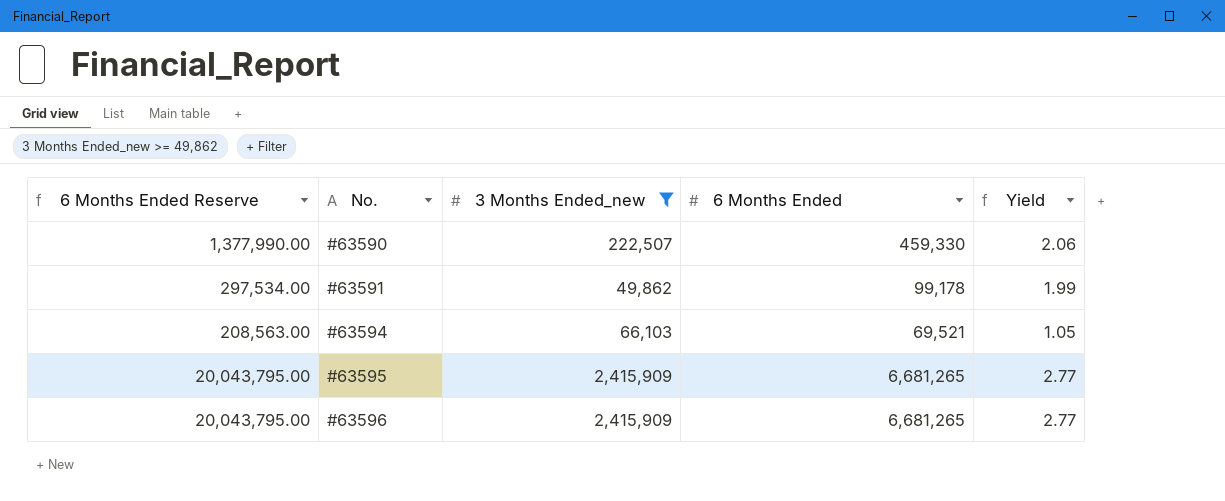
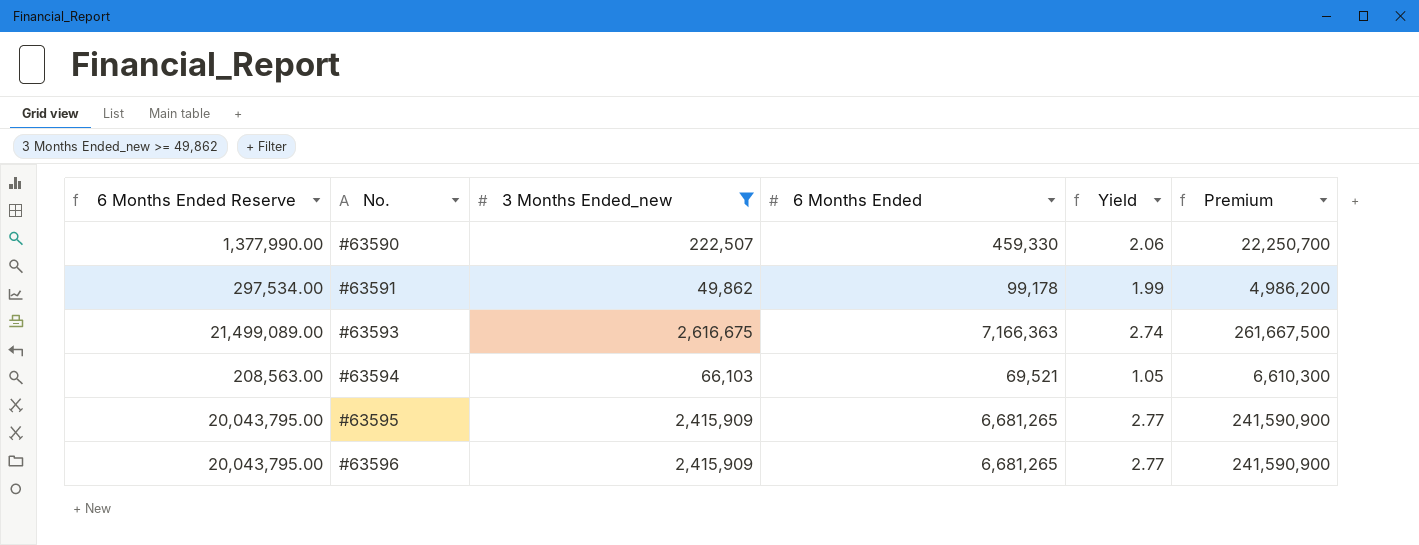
column Premium | formula: none -> [3 Months Ended_new] * 100
row #63593: none -> 21,499,089.00 | 2,616,675 | 7,166,363 | 2.74 | 261,667,500

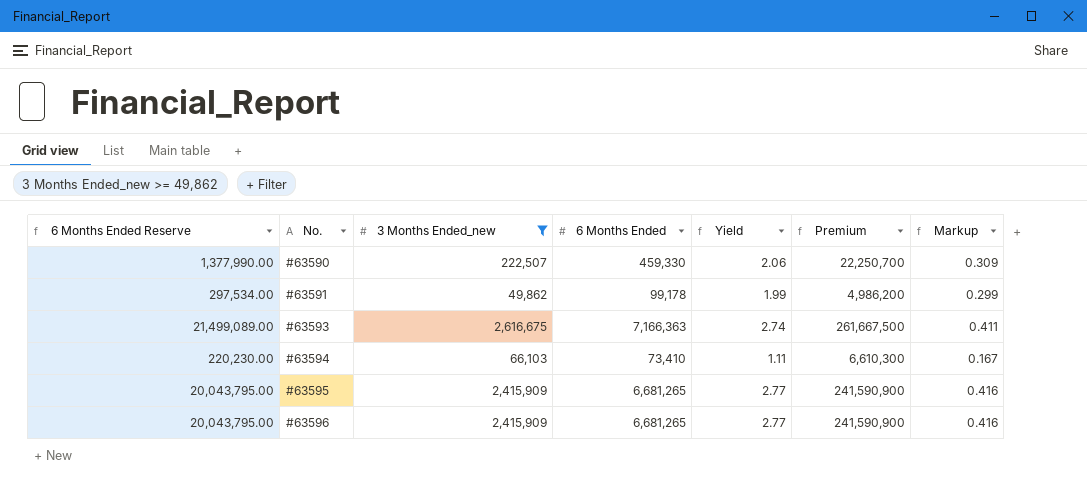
column Markup | formula: none -> [Yield] * 0.15
#63594 | 6 Months Ended Reserve: 208,563.00 -> 220,230.00
#63594 | 6 Months Ended: 69,521 -> 73,410
#63594 | Yield: 1.05 -> 1.11

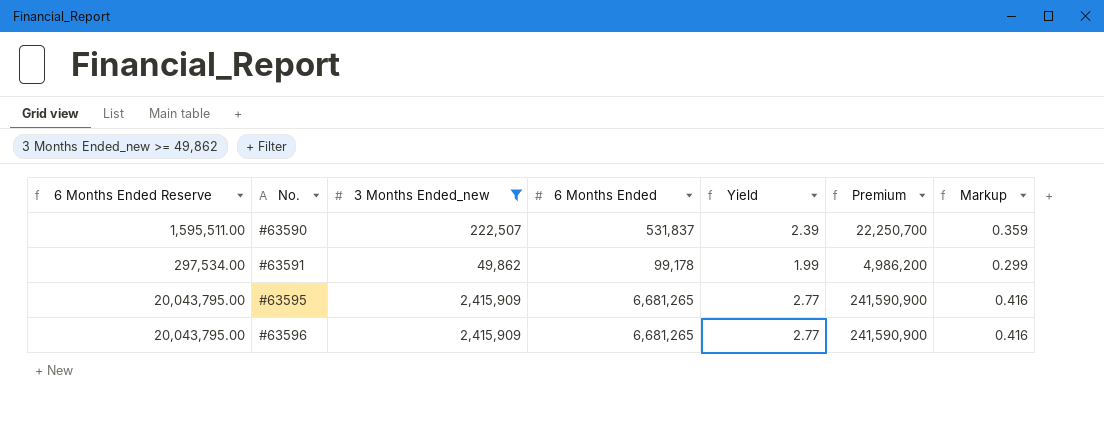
row #63593: 21,499,089.00 | 2,616,675 | 7,166,363 | 2.74 | 261,667,500 | 0.411 -> none
row #63594: 220,230.00 | 66,103 | 73,410 | 1.11 | 6,610,300 | 0.167 -> none
#63590 | 6 Months Ended Reserve: 1,377,990.00 -> 1,595,511.00
#63590 | 6 Months Ended: 459,330 -> 531,837
#63590 | Yield: 2.06 -> 2.39
#63590 | Markup: 0.309 -> 0.359

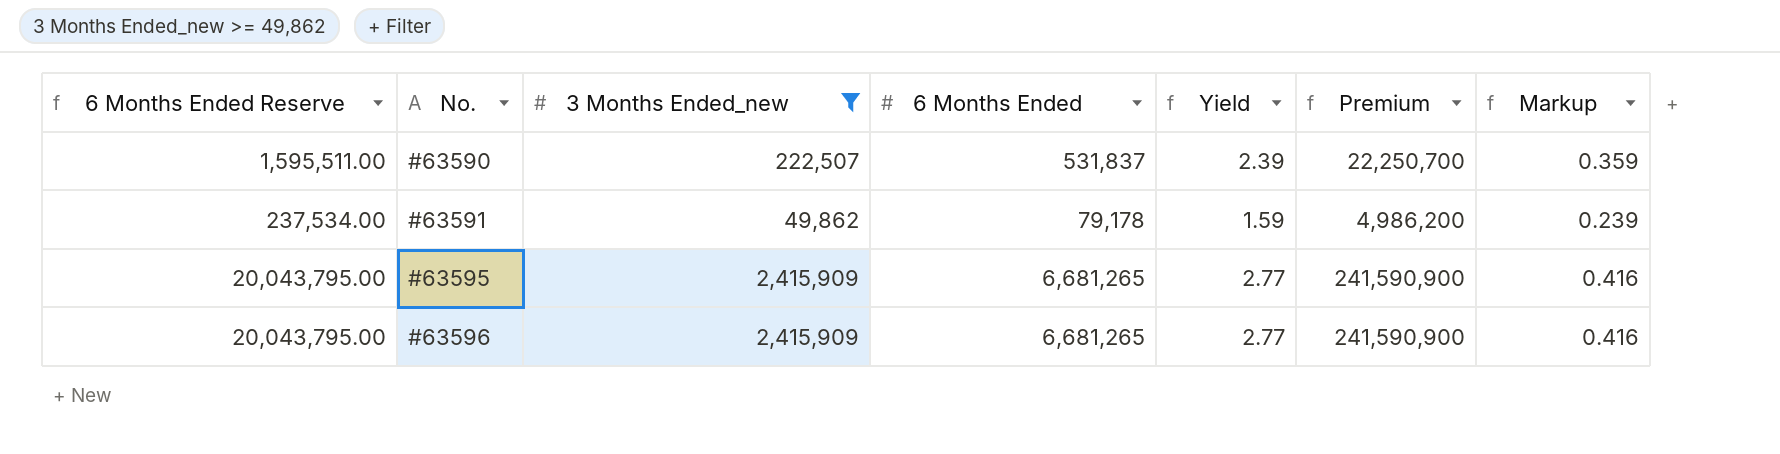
#63591 | 6 Months Ended Reserve: 297,534.00 -> 237,534.00
#63591 | 6 Months Ended: 99,178 -> 79,178
#63591 | Yield: 1.99 -> 1.59
#63591 | Markup: 0.299 -> 0.239

